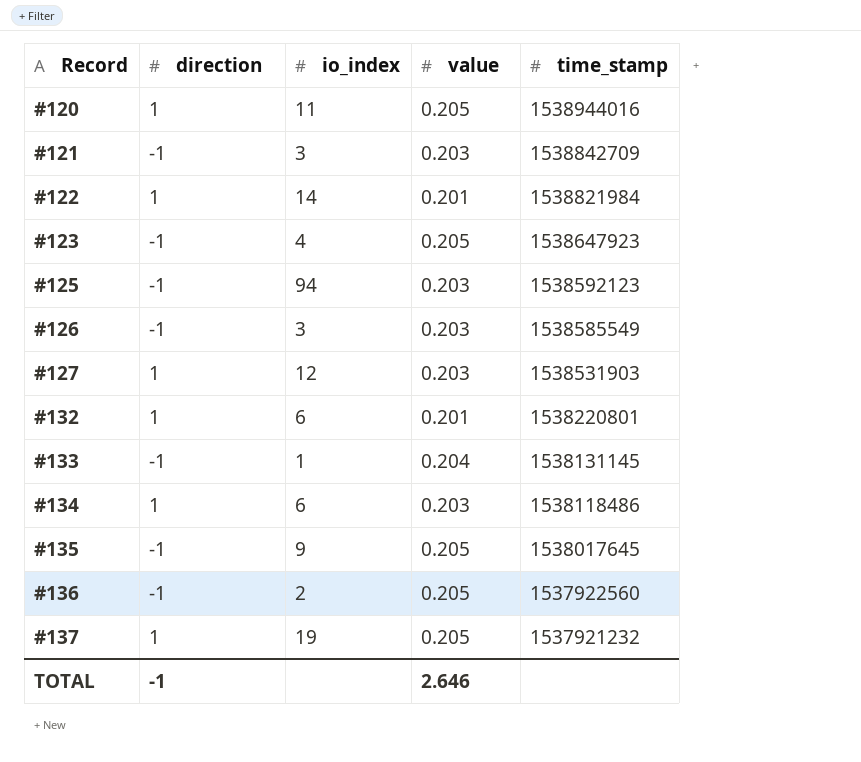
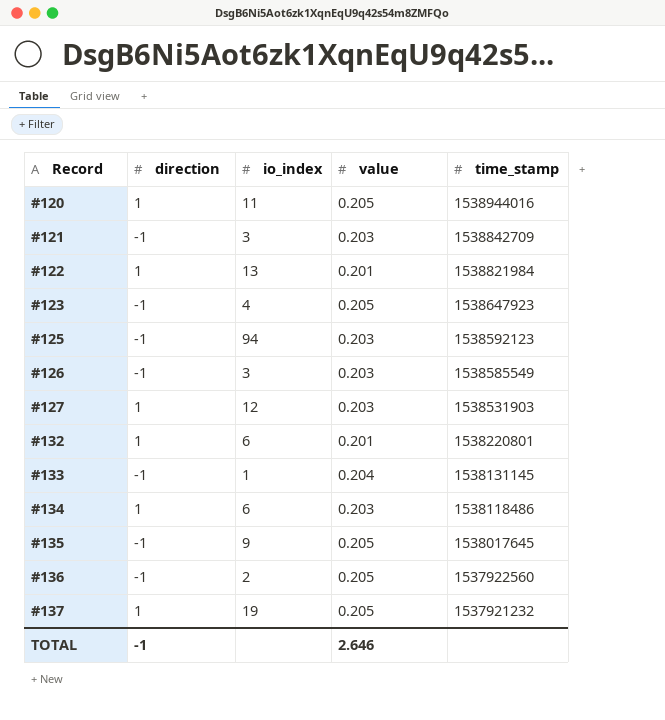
#122 | io_index: 14 -> 13

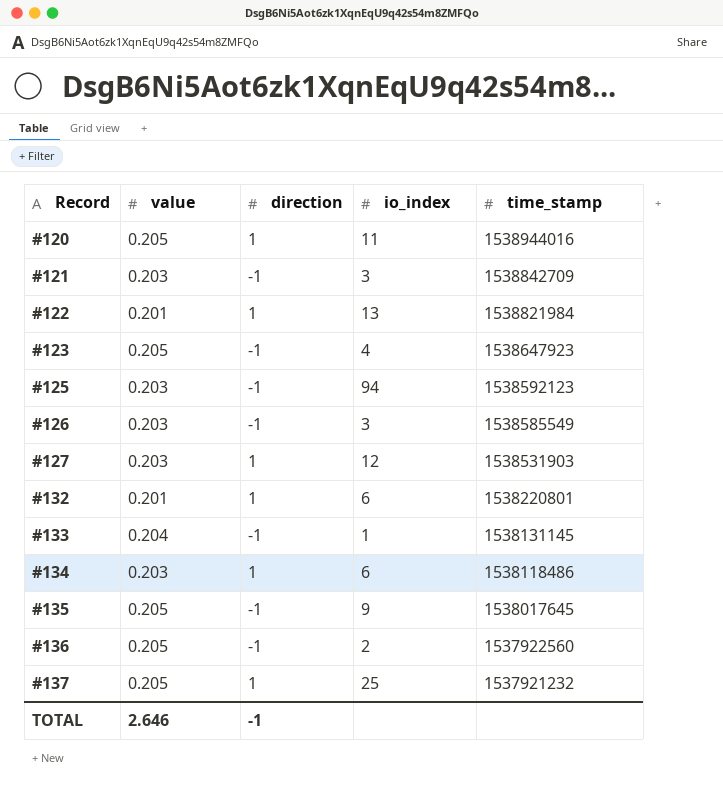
column value | position: 4 -> 2
#137 | io_index: 19 -> 25

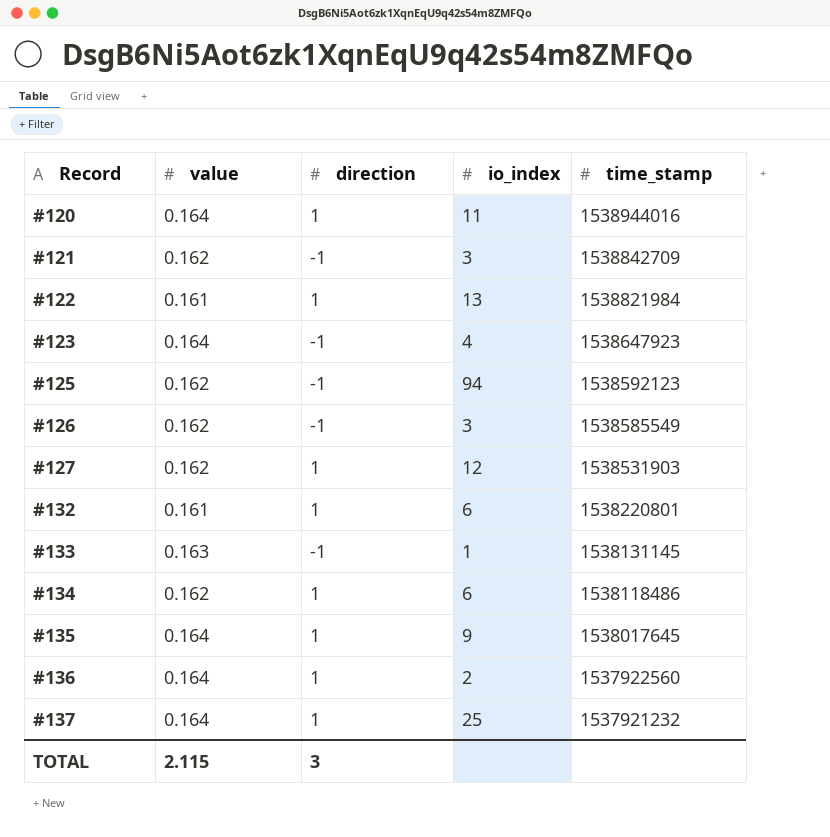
#120 | value: 0.205 -> 0.164
#121 | value: 0.203 -> 0.162
#122 | value: 0.201 -> 0.161
#123 | value: 0.205 -> 0.164
#125 | value: 0.203 -> 0.162
#126 | value: 0.203 -> 0.162
#127 | value: 0.203 -> 0.162
#132 | value: 0.201 -> 0.161
#133 | value: 0.204 -> 0.163
#134 | value: 0.203 -> 0.162
#135 | value: 0.205 -> 0.164
#135 | direction: -1 -> 1
#136 | value: 0.205 -> 0.164
#136 | direction: -1 -> 1
#137 | value: 0.205 -> 0.164
TOTAL | value: 2.646 -> 2.115
TOTAL | direction: -1 -> 3

